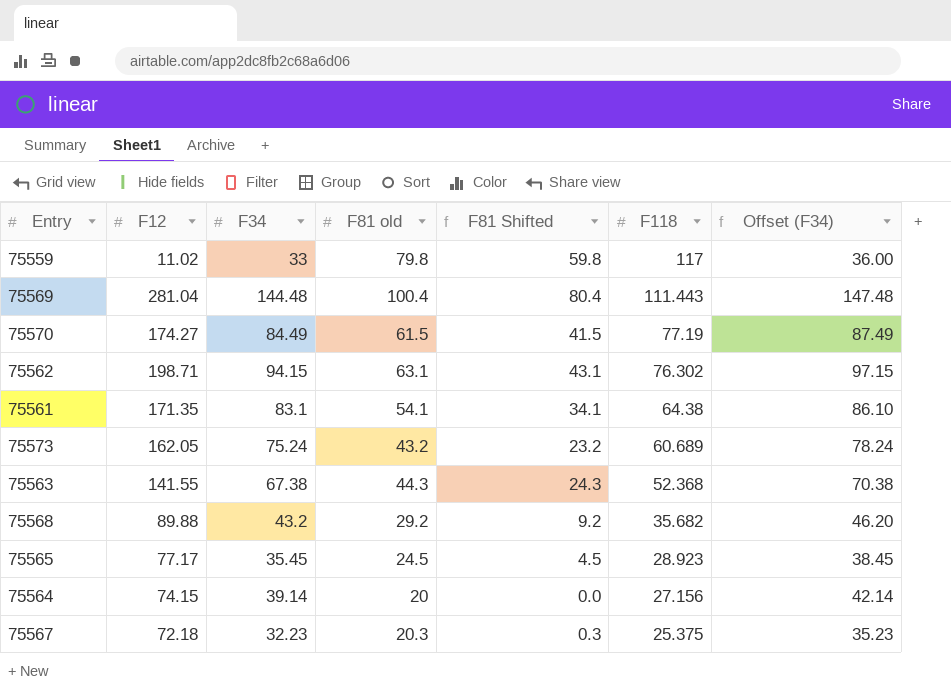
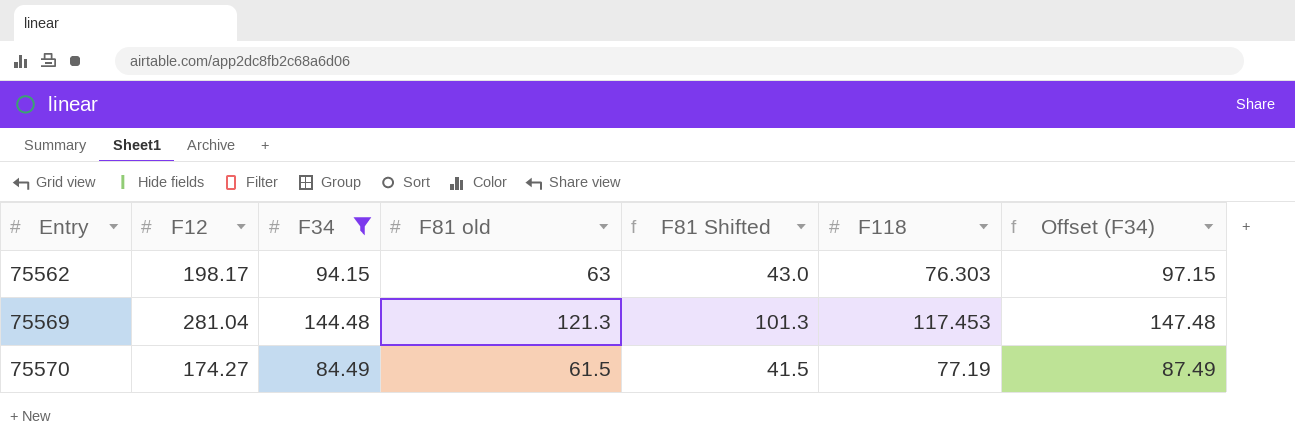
filter: none -> F34 >= 84.49
row order: F118 descending -> Entry ascending
75562 | F12: 198.71 -> 198.17
75562 | F81 old: 63.1 -> 63
75562 | F81 Shifted: 43.1 -> 43.0
75562 | F118: 76.302 -> 76.303
75569 | F81 old: 100.4 -> 121.3
75569 | F81 Shifted: 80.4 -> 101.3
75569 | F118: 111.443 -> 117.453

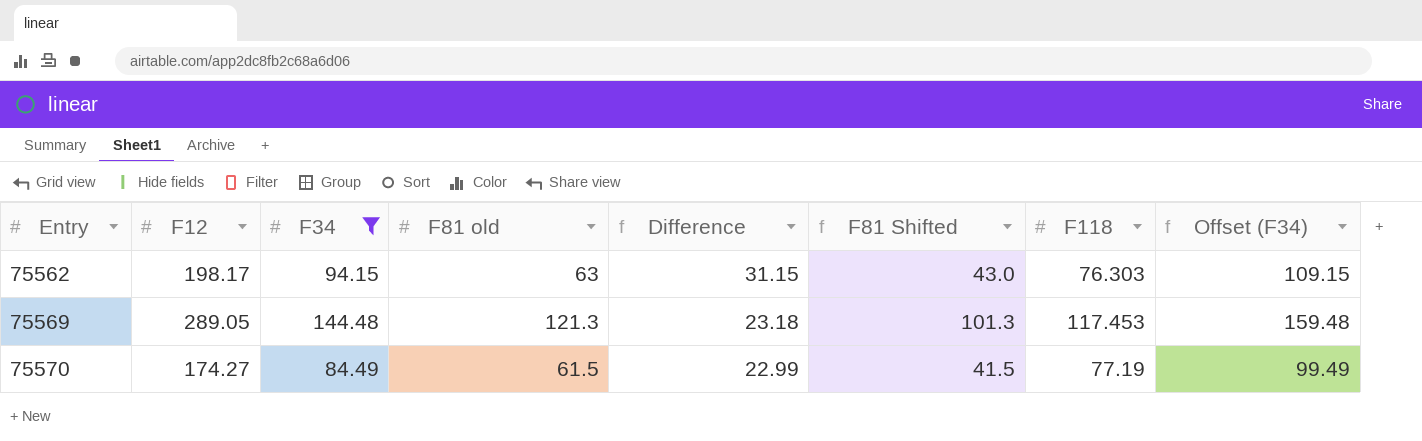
column Difference | formula: none -> [F34] - [F81 old]
column Offset (F34) | formula: [F34] + 3 -> [F34] + 15
75569 | F12: 281.04 -> 289.05

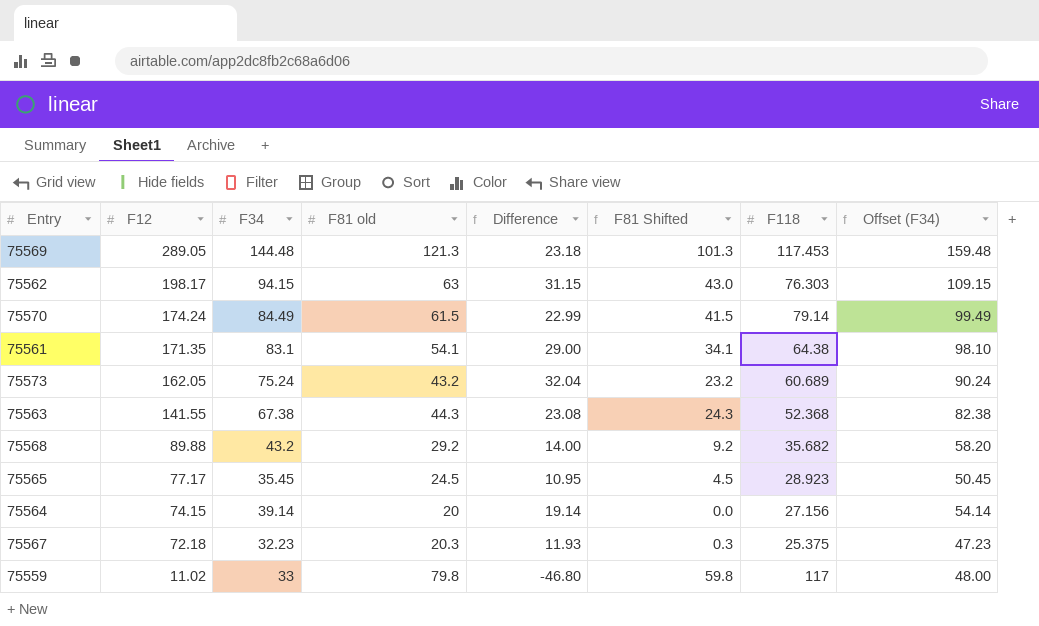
filter: F34 >= 84.49 -> none
row order: Entry ascending -> F12 descending
75570 | F12: 174.27 -> 174.24
75570 | F118: 77.19 -> 79.14

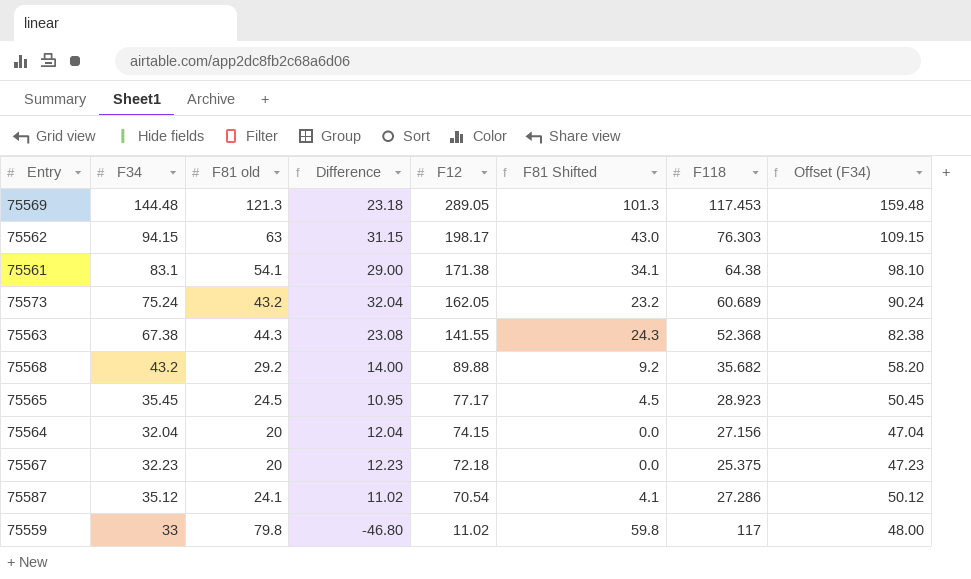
column F12 | position: 2 -> 5
row 75570: 174.24 | 84.49 | 61.5 | 22.99 | 41.5 | 79.14 | 99.49 -> none
75561 | F12: 171.35 -> 171.38
75564 | F34: 39.14 -> 32.04
75564 | Difference: 19.14 -> 12.04
75564 | Offset (F34): 54.14 -> 47.04
75567 | F81 old: 20.3 -> 20
75567 | Difference: 11.93 -> 12.23
75567 | F81 Shifted: 0.3 -> 0.0
row 75587: none -> 35.12 | 24.1 | 11.02 | 70.54 | 4.1 | 27.286 | 50.12

